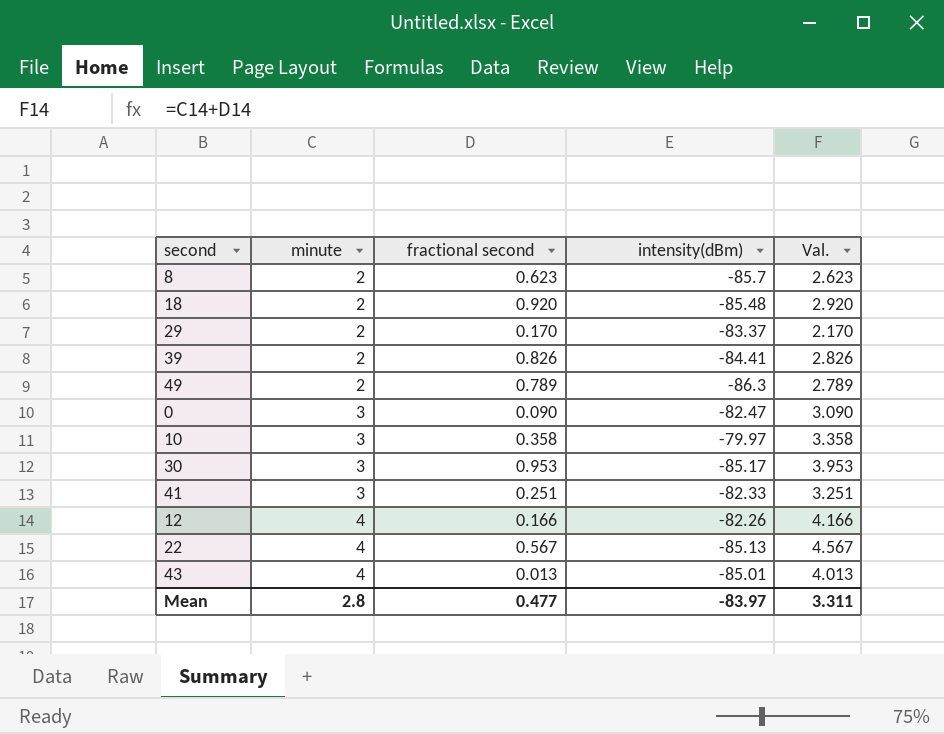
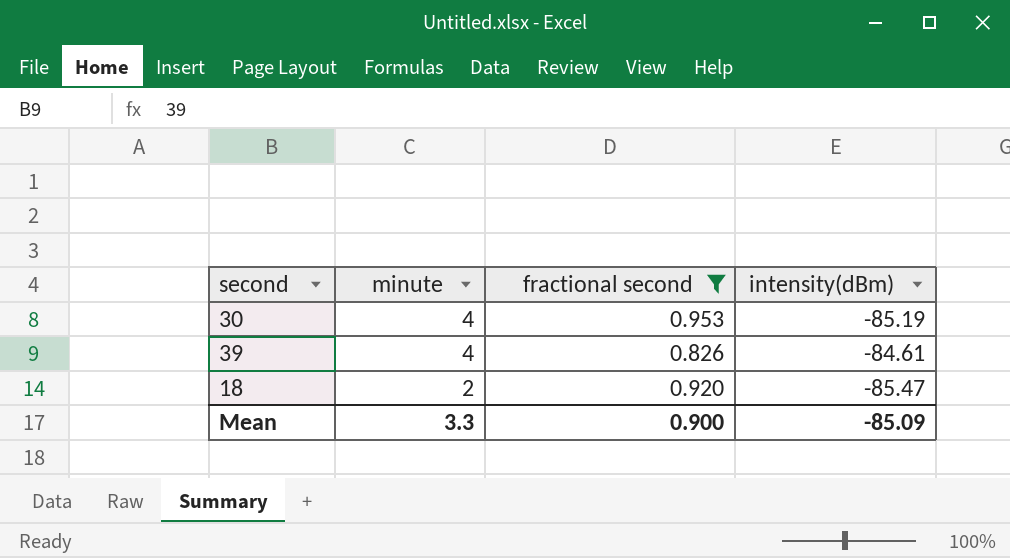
filter: none -> fractional second >= 0.826
row order: minute ascending -> minute descending
column Val. | formula: [minute] + [fractional second] -> none
30 | minute: 3 -> 4
30 | intensity(dBm): -85.17 -> -85.19
39 | minute: 2 -> 4
39 | intensity(dBm): -84.41 -> -84.61
18 | intensity(dBm): -85.48 -> -85.47
Mean | minute: 2.8 -> 3.3
Mean | fractional second: 0.477 -> 0.900
Mean | intensity(dBm): -83.97 -> -85.09

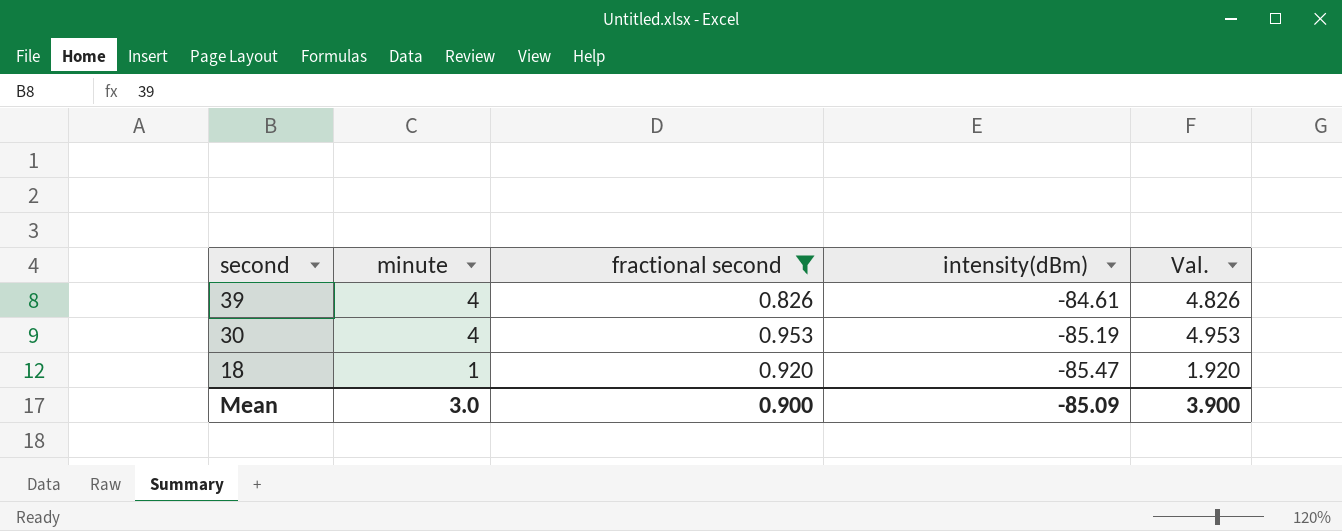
row order: minute descending -> second descending
column Val. | formula: none -> [minute] + [fractional second]
18 | minute: 2 -> 1
Mean | minute: 3.3 -> 3.0

